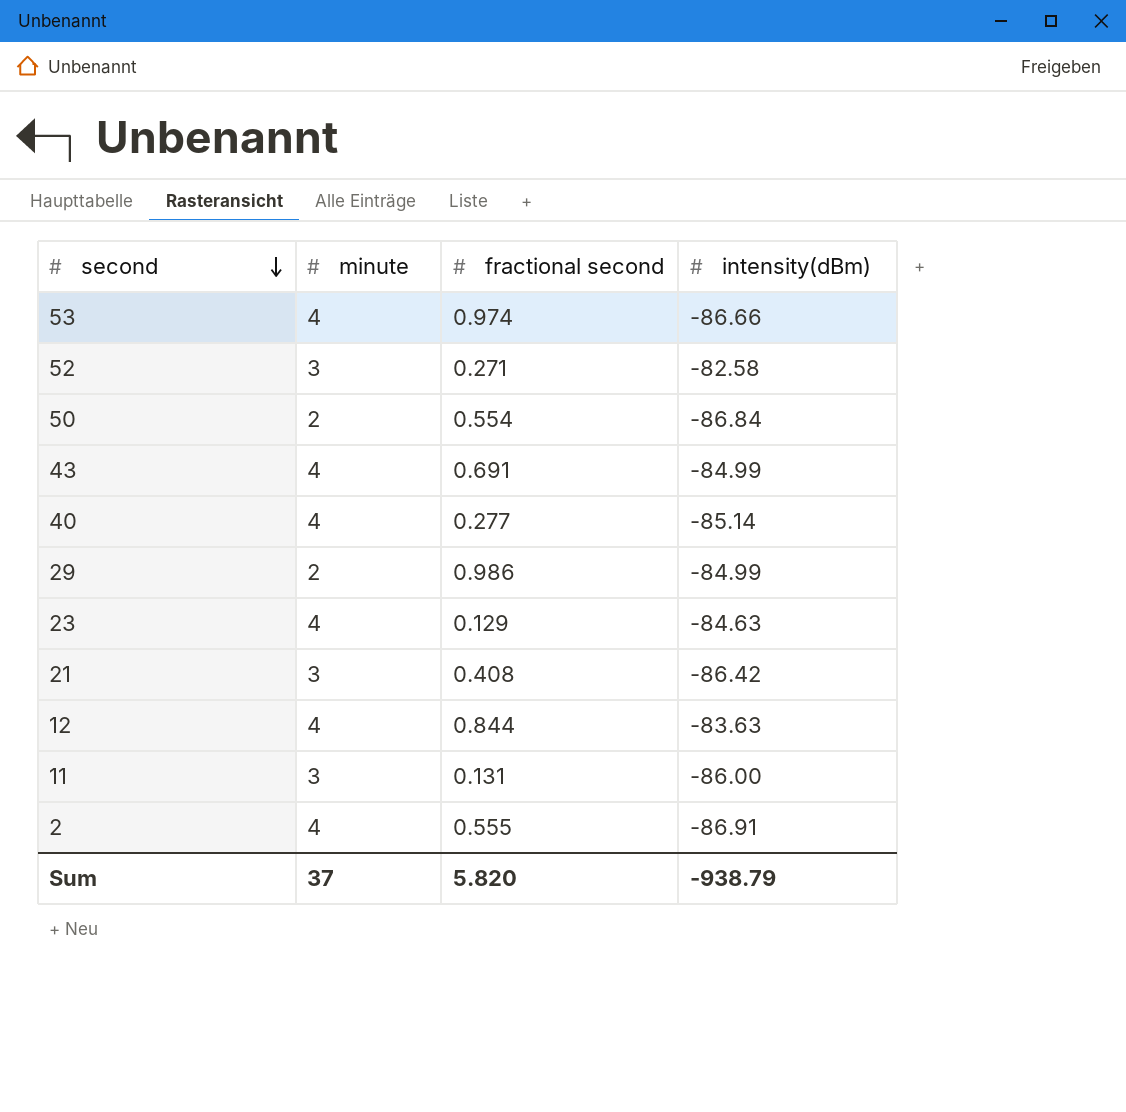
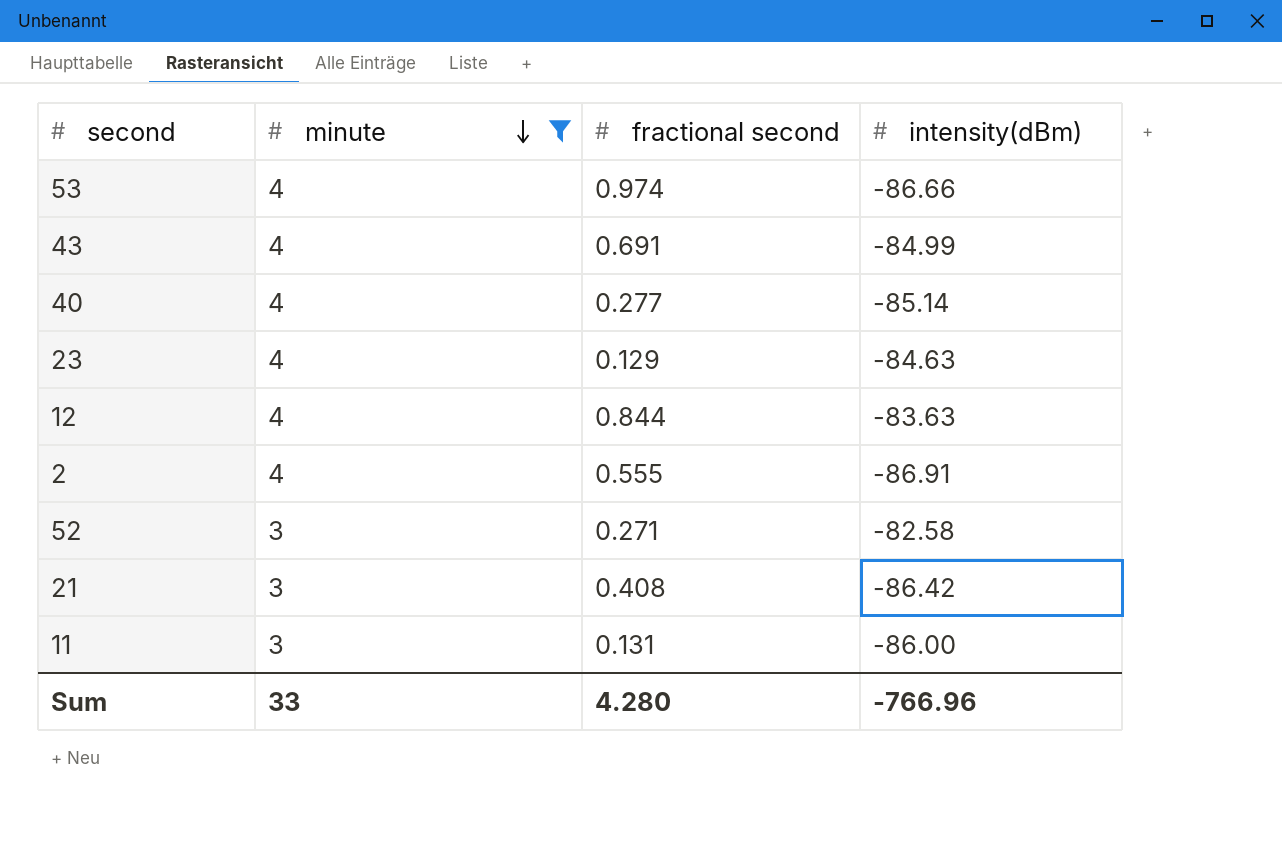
filter: none -> minute != 2
row order: second descending -> minute descending
Sum | minute: 37 -> 33
Sum | fractional second: 5.820 -> 4.280
Sum | intensity(dBm): -938.79 -> -766.96

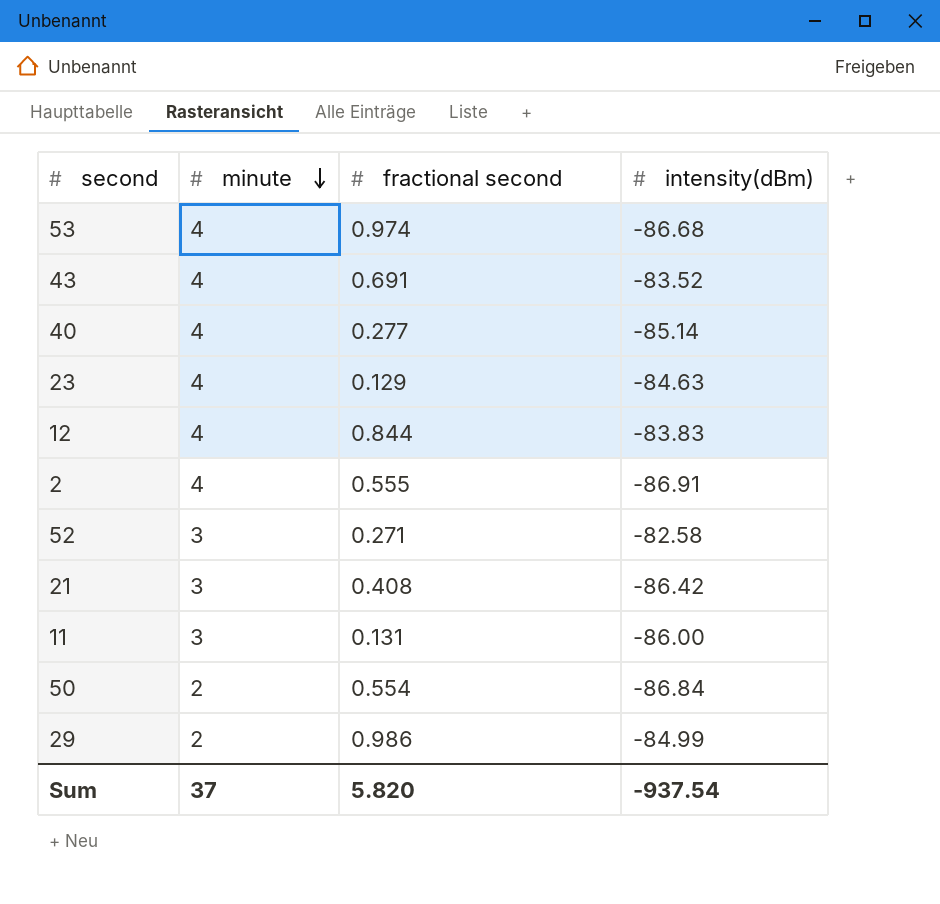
filter: minute != 2 -> none
53 | intensity(dBm): -86.66 -> -86.68
43 | intensity(dBm): -84.99 -> -83.52
12 | intensity(dBm): -83.63 -> -83.83
Sum | minute: 33 -> 37
Sum | fractional second: 4.280 -> 5.820
Sum | intensity(dBm): -766.96 -> -937.54

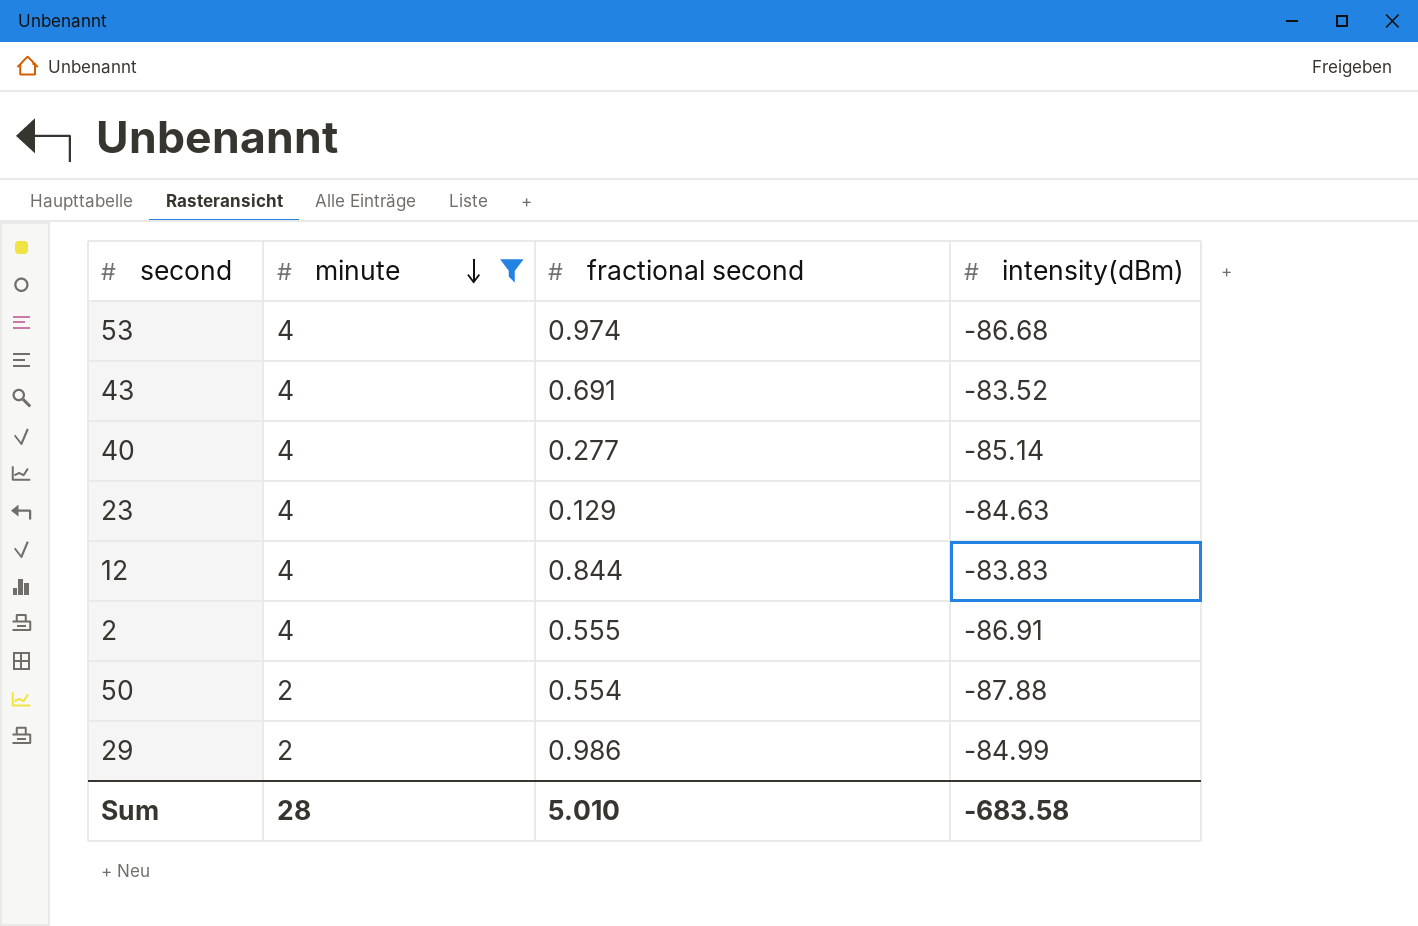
filter: none -> minute != 3
50 | intensity(dBm): -86.84 -> -87.88
Sum | minute: 37 -> 28
Sum | fractional second: 5.820 -> 5.010
Sum | intensity(dBm): -937.54 -> -683.58

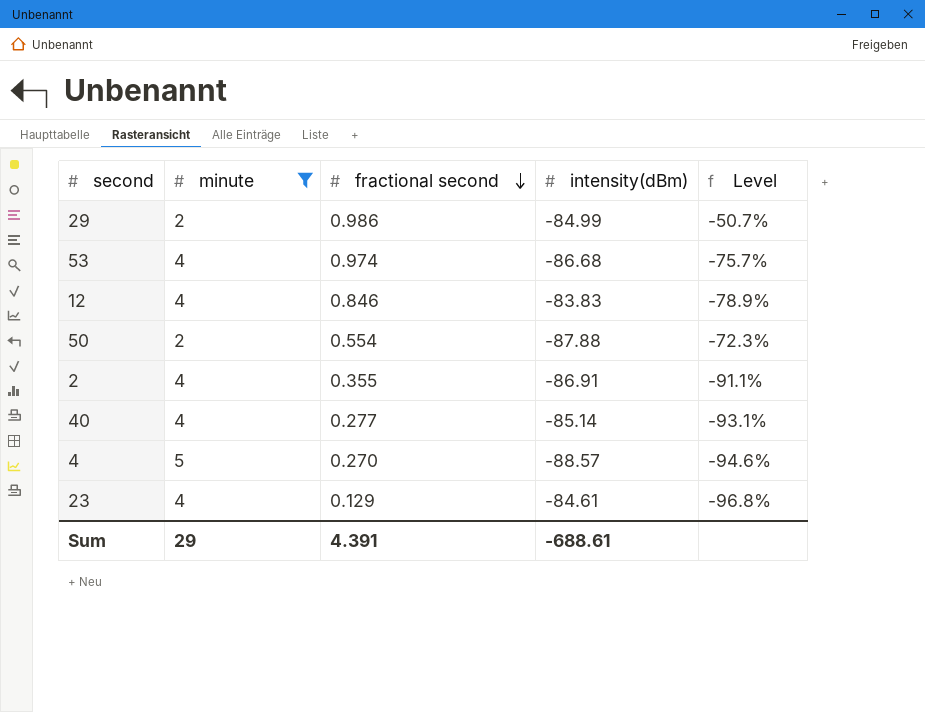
row order: minute descending -> fractional second descending
column Level | formula: none -> ([fractional second] - [minute]) / [minute]
row 43: 4 | 0.691 | -83.52 -> none
12 | fractional second: 0.844 -> 0.846
2 | fractional second: 0.555 -> 0.355
row 4: none -> 5 | 0.270 | -88.57 | -94.6%
23 | intensity(dBm): -84.63 -> -84.61
Sum | minute: 28 -> 29
Sum | fractional second: 5.010 -> 4.391
Sum | intensity(dBm): -683.58 -> -688.61

